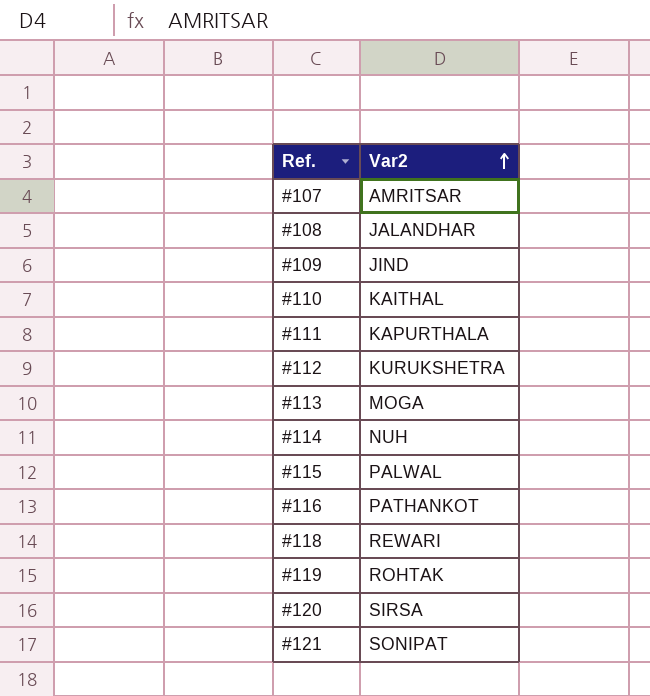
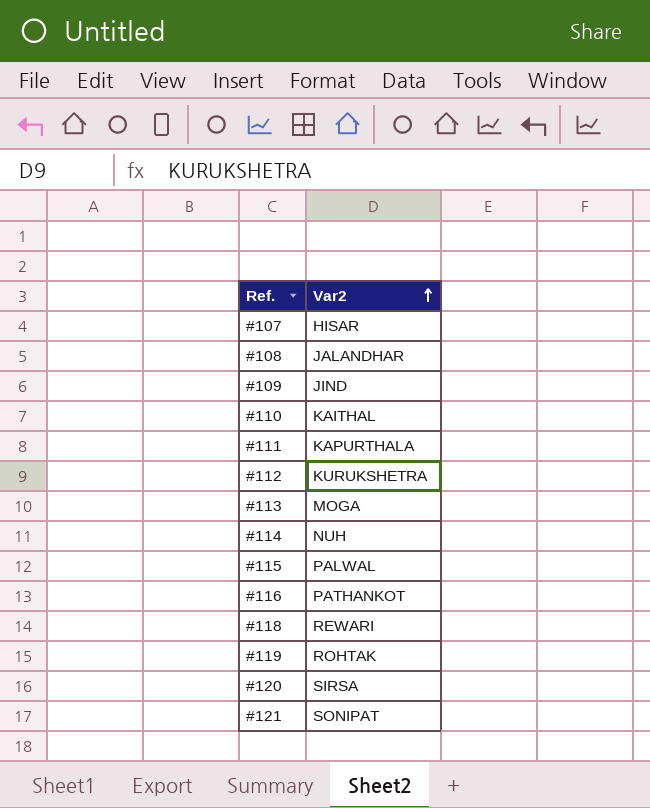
#107 | Var2: AMRITSAR -> HISAR

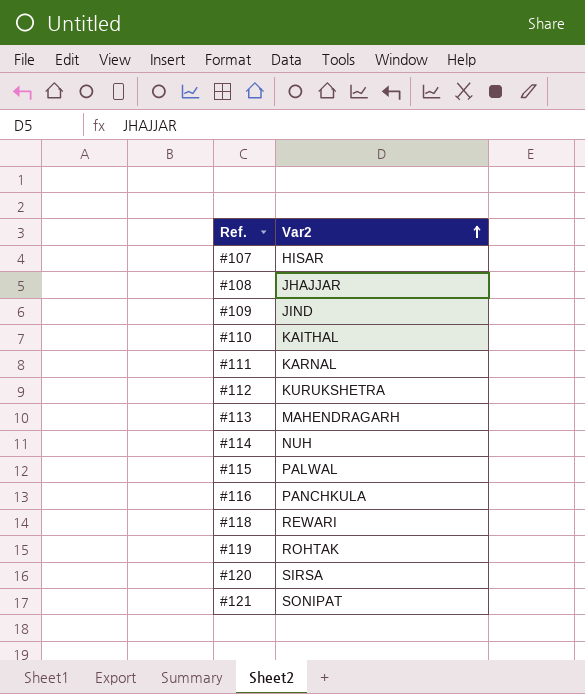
#108 | Var2: JALANDHAR -> JHAJJAR
#111 | Var2: KAPURTHALA -> KARNAL
#113 | Var2: MOGA -> MAHENDRAGARH
#116 | Var2: PATHANKOT -> PANCHKULA

